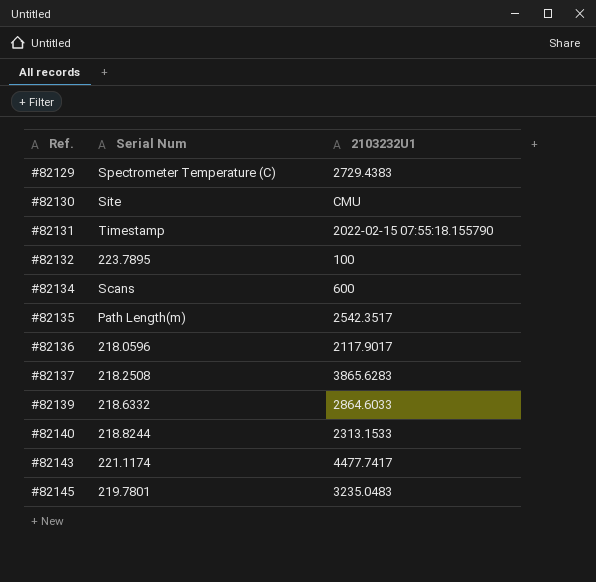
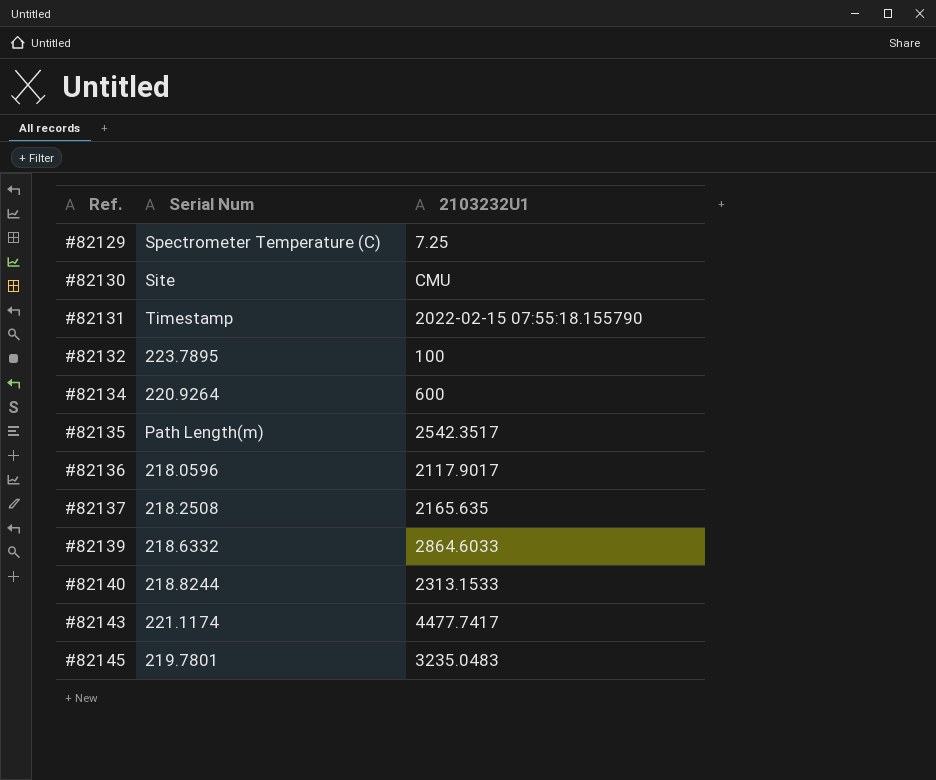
#82129 | 2103232U1: 2729.4383 -> 7.25
#82134 | Serial Num: Scans -> 220.9264
#82137 | 2103232U1: 3865.6283 -> 2165.635

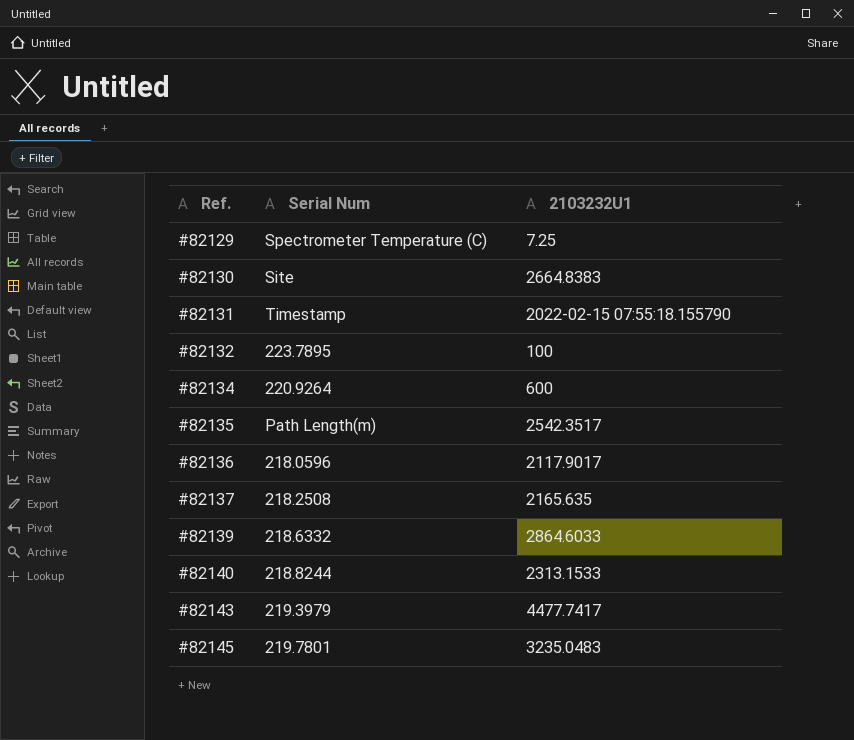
#82130 | 2103232U1: CMU -> 2664.8383
#82143 | Serial Num: 221.1174 -> 219.3979

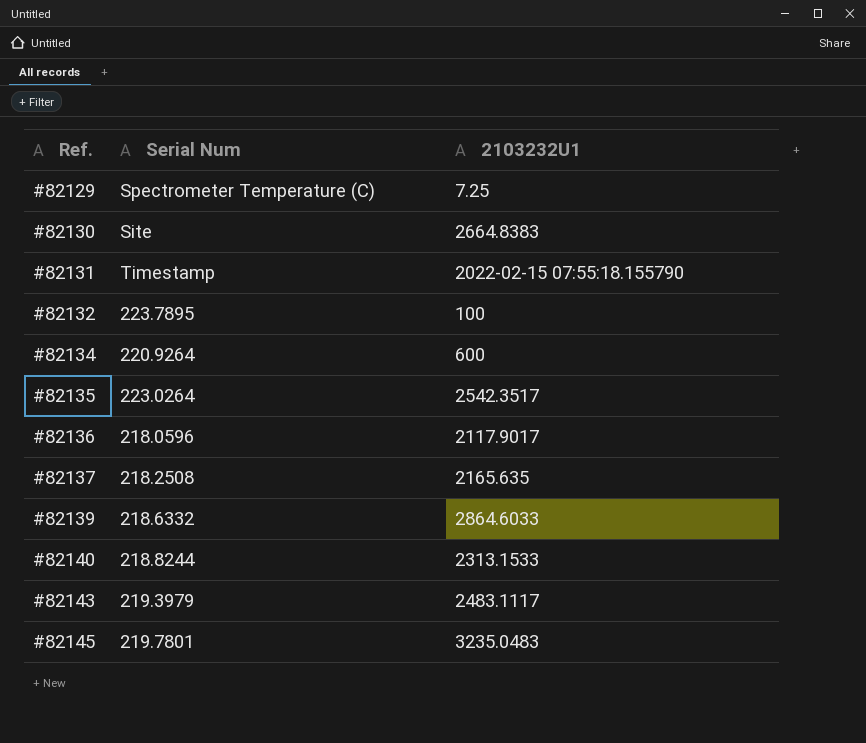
#82135 | Serial Num: Path Length(m) -> 223.0264
#82143 | 2103232U1: 4477.7417 -> 2483.1117

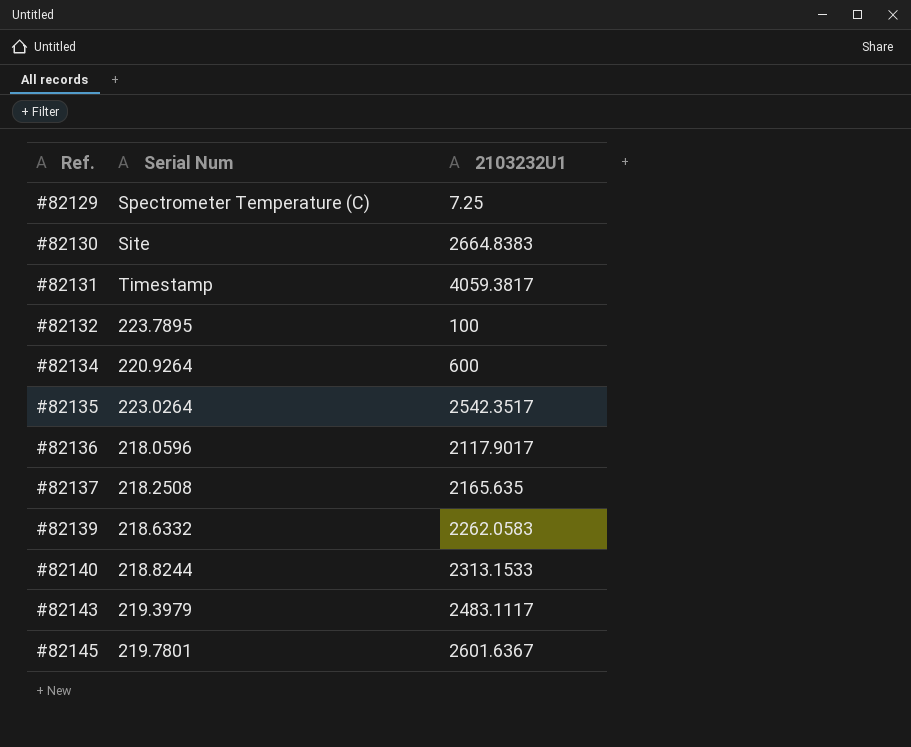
#82131 | 2103232U1: 2022-02-15 07:55:18.155790 -> 4059.3817
#82139 | 2103232U1: 2864.6033 -> 2262.0583
#82145 | 2103232U1: 3235.0483 -> 2601.6367

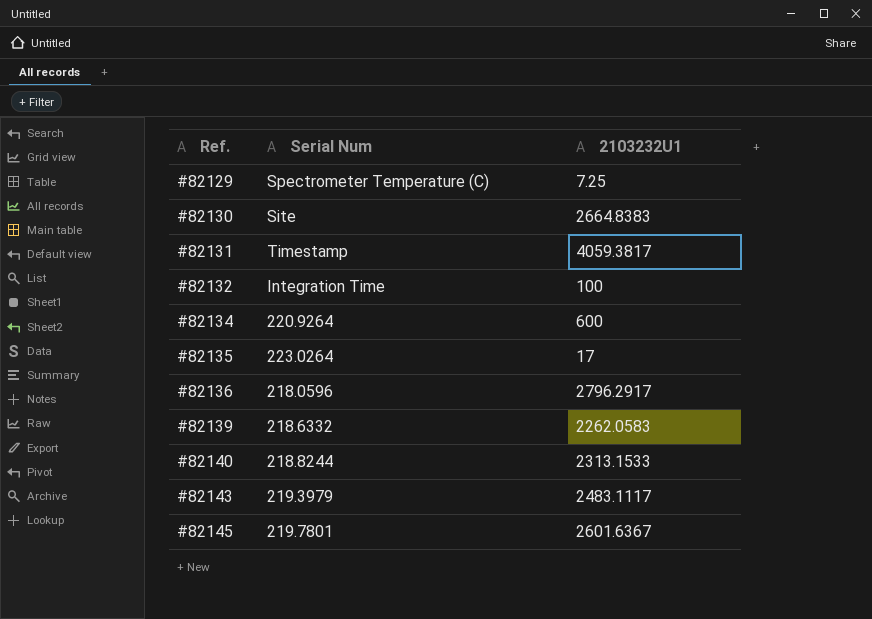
row #82137: 218.2508 | 2165.635 -> none
#82132 | Serial Num: 223.7895 -> Integration Time
#82135 | 2103232U1: 2542.3517 -> 17
#82136 | 2103232U1: 2117.9017 -> 2796.2917

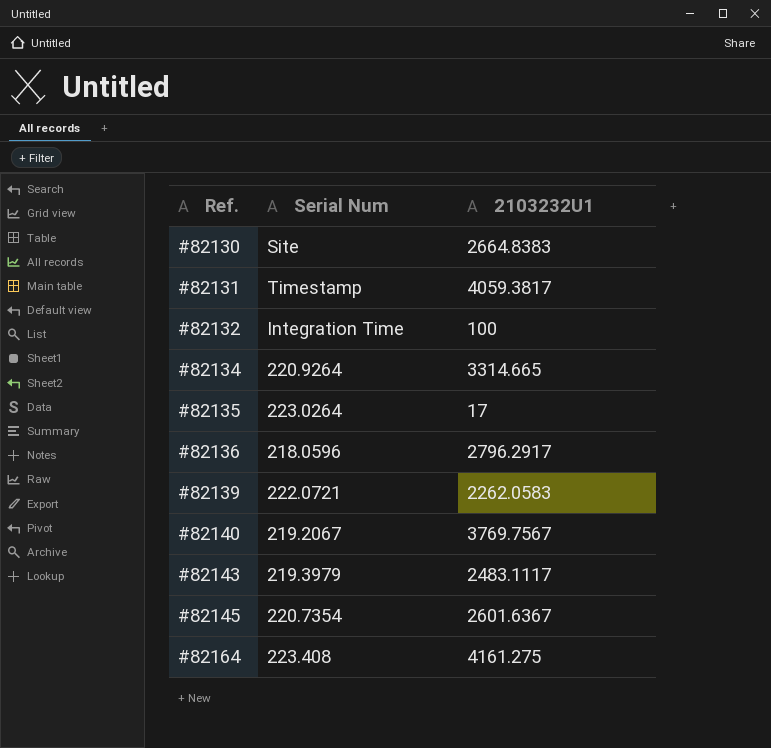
row #82129: Spectrometer Temperature (C) | 7.25 -> none
#82134 | 2103232U1: 600 -> 3314.665
#82139 | Serial Num: 218.6332 -> 222.0721
#82140 | Serial Num: 218.8244 -> 219.2067
#82140 | 2103232U1: 2313.1533 -> 3769.7567
#82145 | Serial Num: 219.7801 -> 220.7354
row #82164: none -> 223.408 | 4161.275

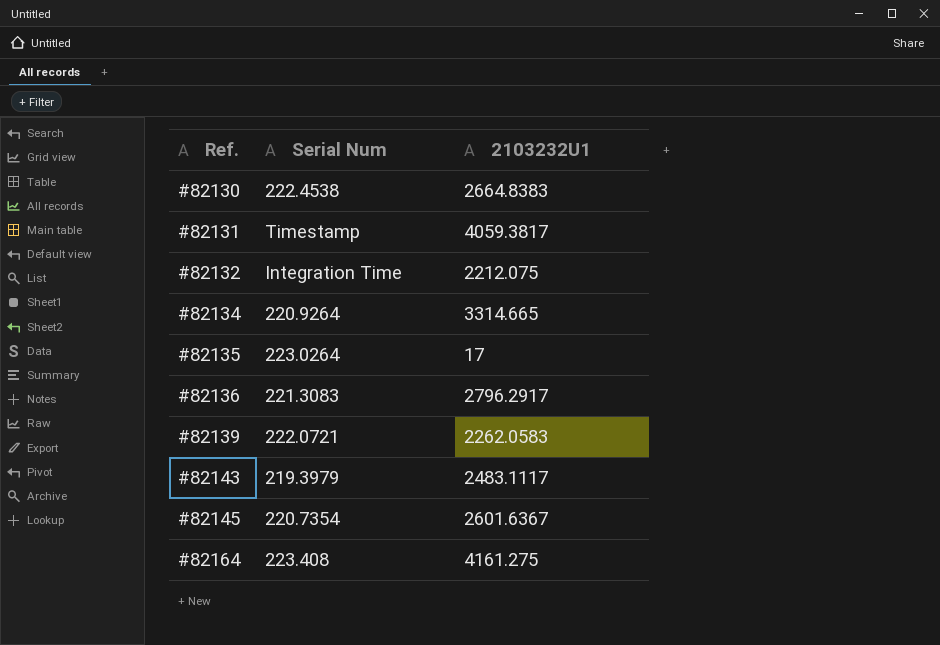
row #82140: 219.2067 | 3769.7567 -> none
#82130 | Serial Num: Site -> 222.4538
#82132 | 2103232U1: 100 -> 2212.075
#82136 | Serial Num: 218.0596 -> 221.3083

